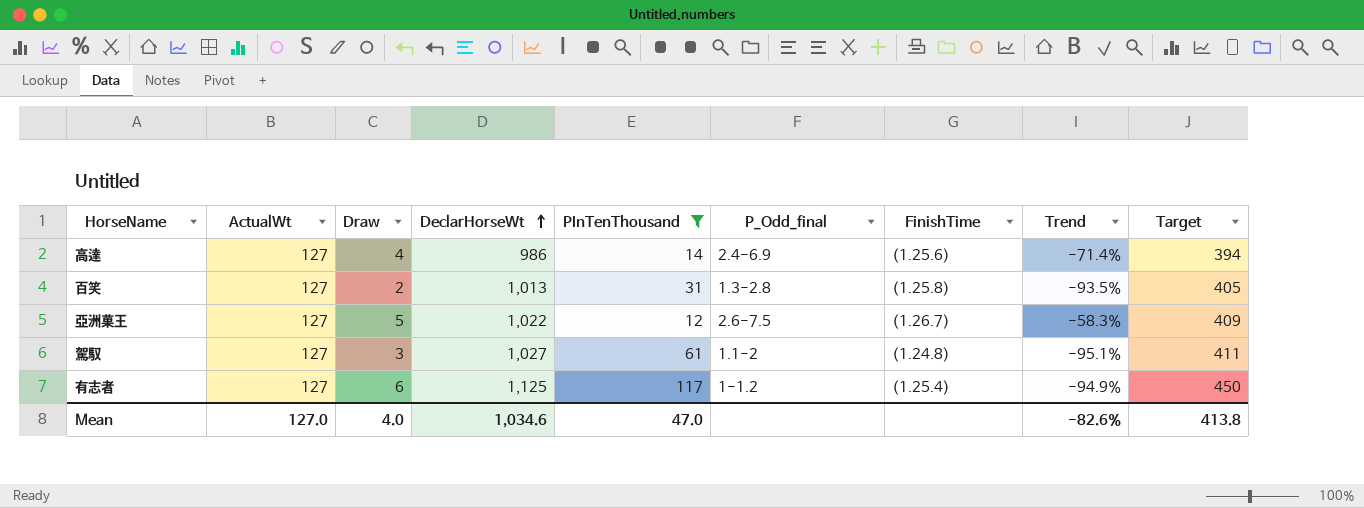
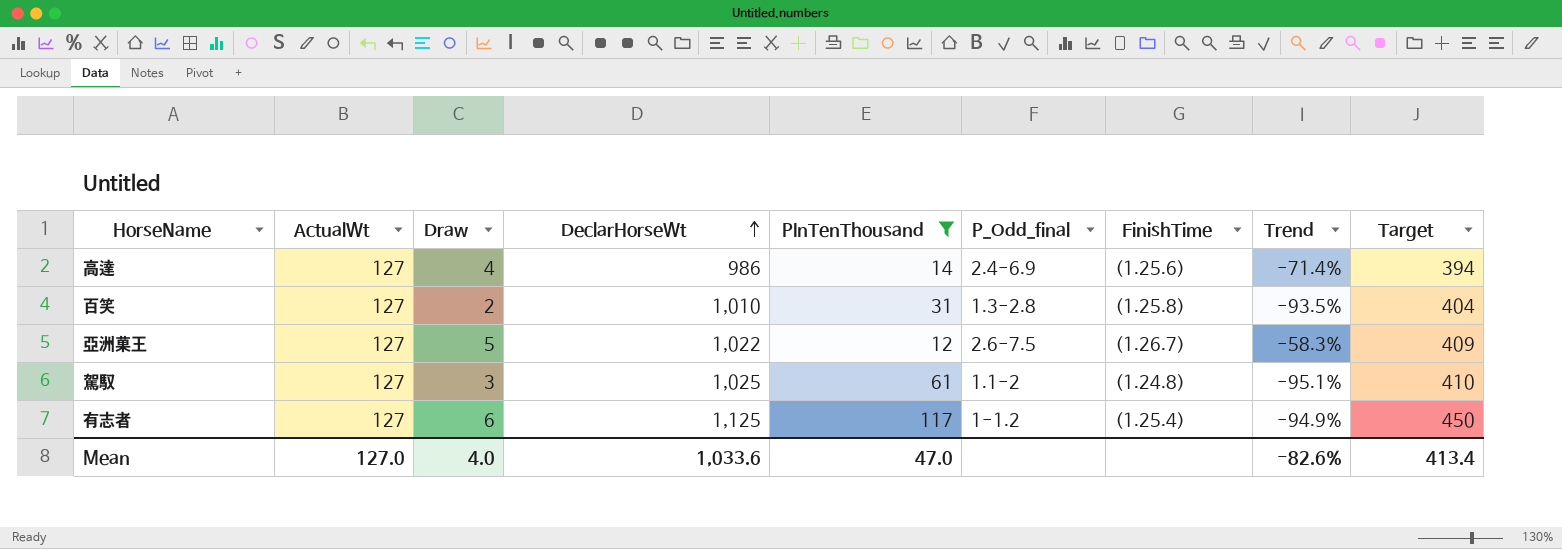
百笑 | DeclarHorseWt: 1,013 -> 1,010
百笑 | Target: 405 -> 404
駕馭 | DeclarHorseWt: 1,027 -> 1,025
駕馭 | Target: 411 -> 410
Mean | DeclarHorseWt: 1,034.6 -> 1,033.6
Mean | Target: 413.8 -> 413.4

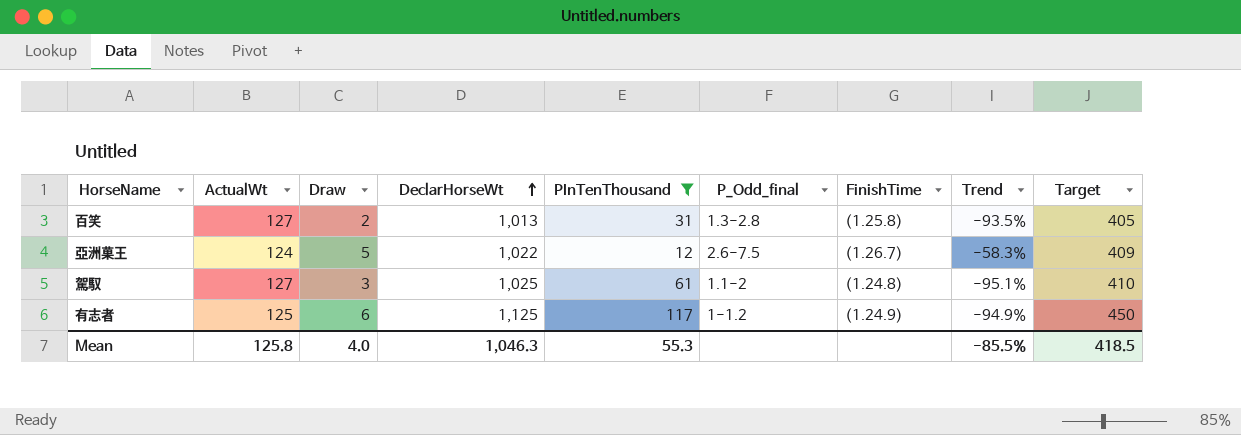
row 高達: 127 | 4 | 986 | 14 | 2.4-6.9 | (1.25.6) | -71.4% | 394 -> none
百笑 | DeclarHorseWt: 1,010 -> 1,013
百笑 | Target: 404 -> 405
亞洲菓王 | ActualWt: 127 -> 124
有志者 | ActualWt: 127 -> 125
有志者 | FinishTime: (1.25.4) -> (1.24.9)
Mean | ActualWt: 127.0 -> 125.8
Mean | DeclarHorseWt: 1,033.6 -> 1,046.3
Mean | PInTenThousand: 47.0 -> 55.3
Mean | Trend: -82.6% -> -85.5%
Mean | Target: 413.4 -> 418.5

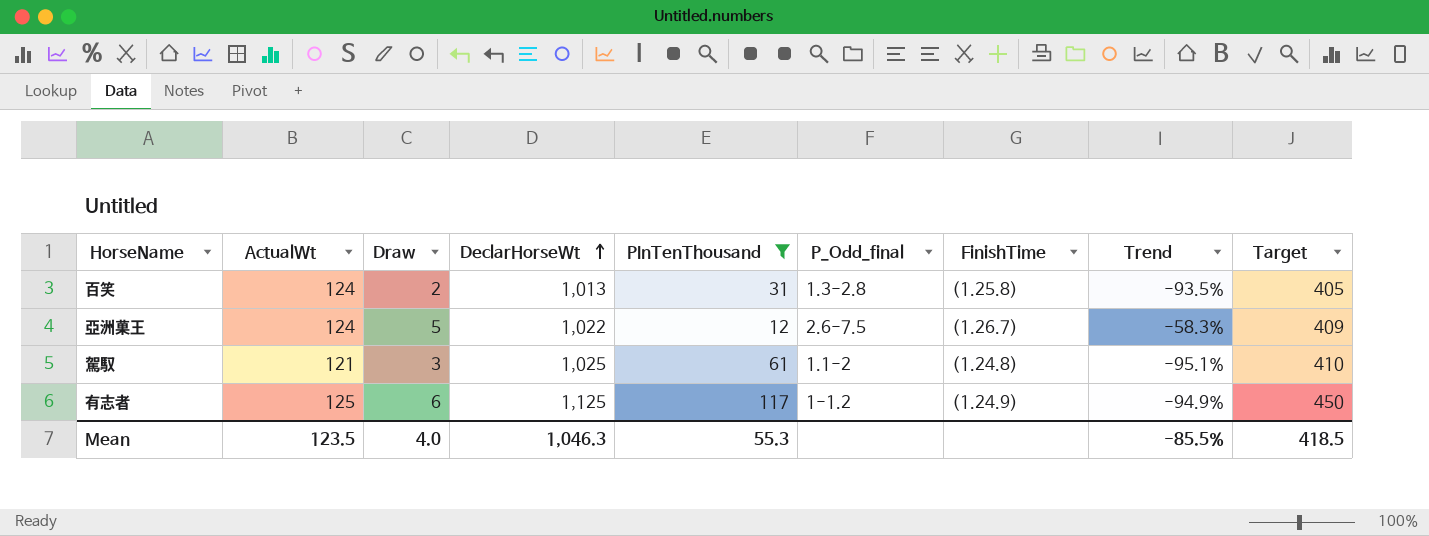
百笑 | ActualWt: 127 -> 124
駕馭 | ActualWt: 127 -> 121
Mean | ActualWt: 125.8 -> 123.5

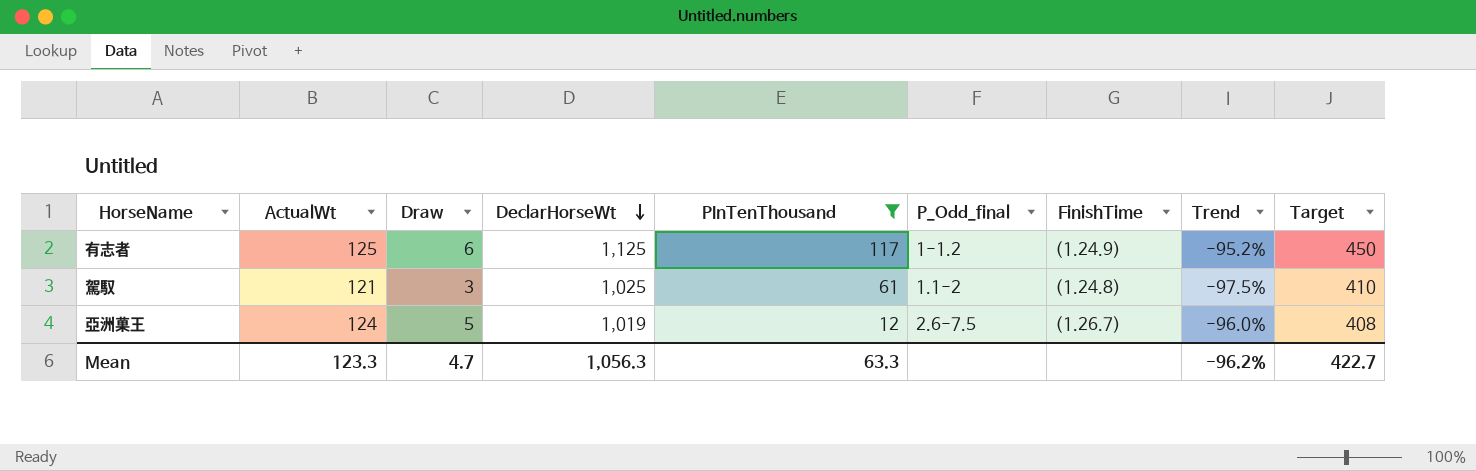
row order: DeclarHorseWt ascending -> DeclarHorseWt descending
column Trend | formula: ([Draw] - [PInTenThousand]) / [PInTenThousand] -> ([Draw] - [ActualWt]) / [ActualWt]
row 百笑: 124 | 2 | 1,013 | 31 | 1.3-2.8 | (1.25.8) | -93.5% | 405 -> none
亞洲菓王 | DeclarHorseWt: 1,022 -> 1,019
亞洲菓王 | Target: 409 -> 408
Mean | ActualWt: 123.5 -> 123.3
Mean | Draw: 4.0 -> 4.7
Mean | DeclarHorseWt: 1,046.3 -> 1,056.3
Mean | PInTenThousand: 55.3 -> 63.3
Mean | Trend: -85.5% -> -96.2%
Mean | Target: 418.5 -> 422.7

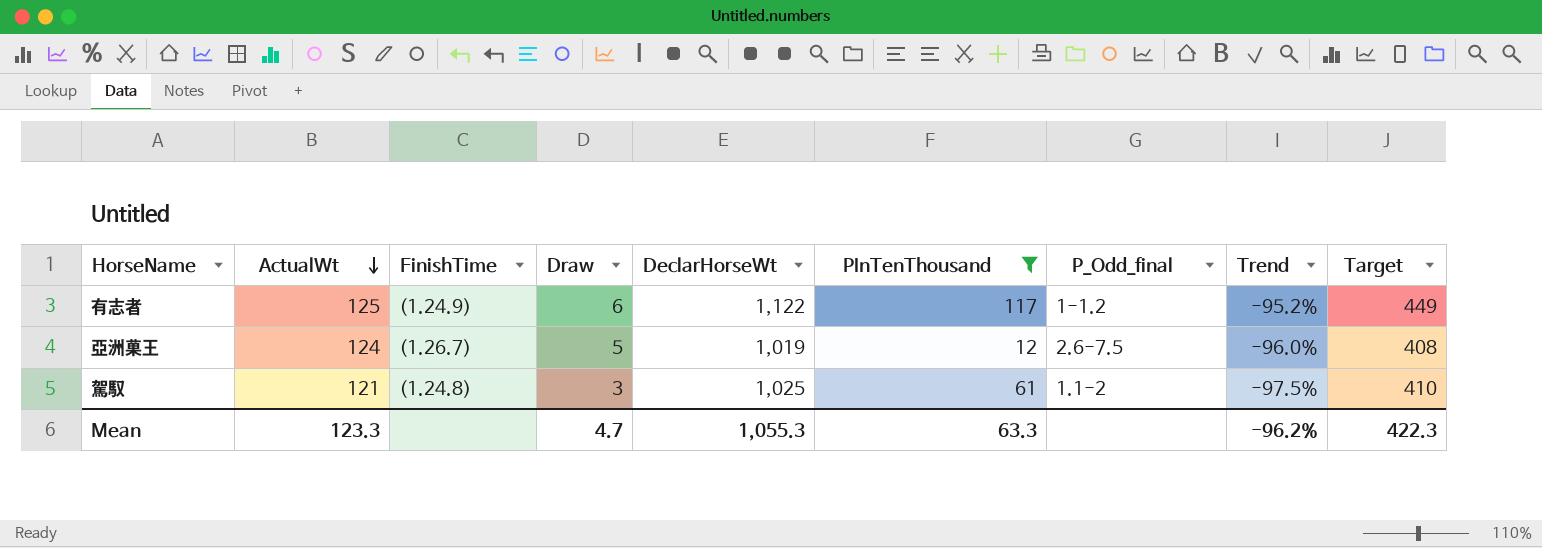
row order: DeclarHorseWt descending -> ActualWt descending
column FinishTime | position: 7 -> 3
有志者 | DeclarHorseWt: 1,125 -> 1,122
有志者 | Target: 450 -> 449
Mean | DeclarHorseWt: 1,056.3 -> 1,055.3
Mean | Target: 422.7 -> 422.3

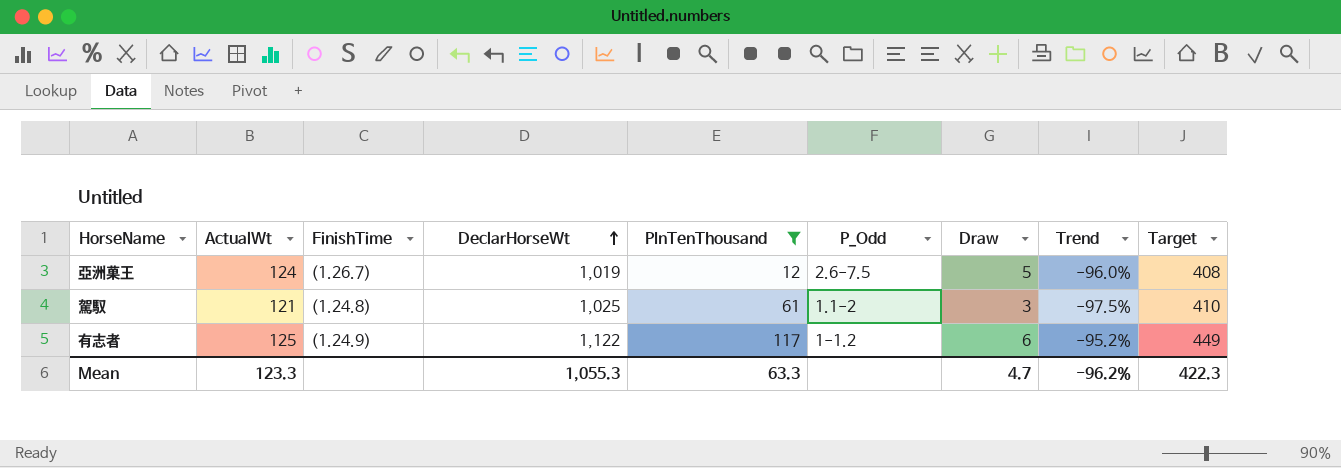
row order: ActualWt descending -> DeclarHorseWt ascending
column name: P_Odd_final -> P_Odd
column Draw | position: 4 -> 7

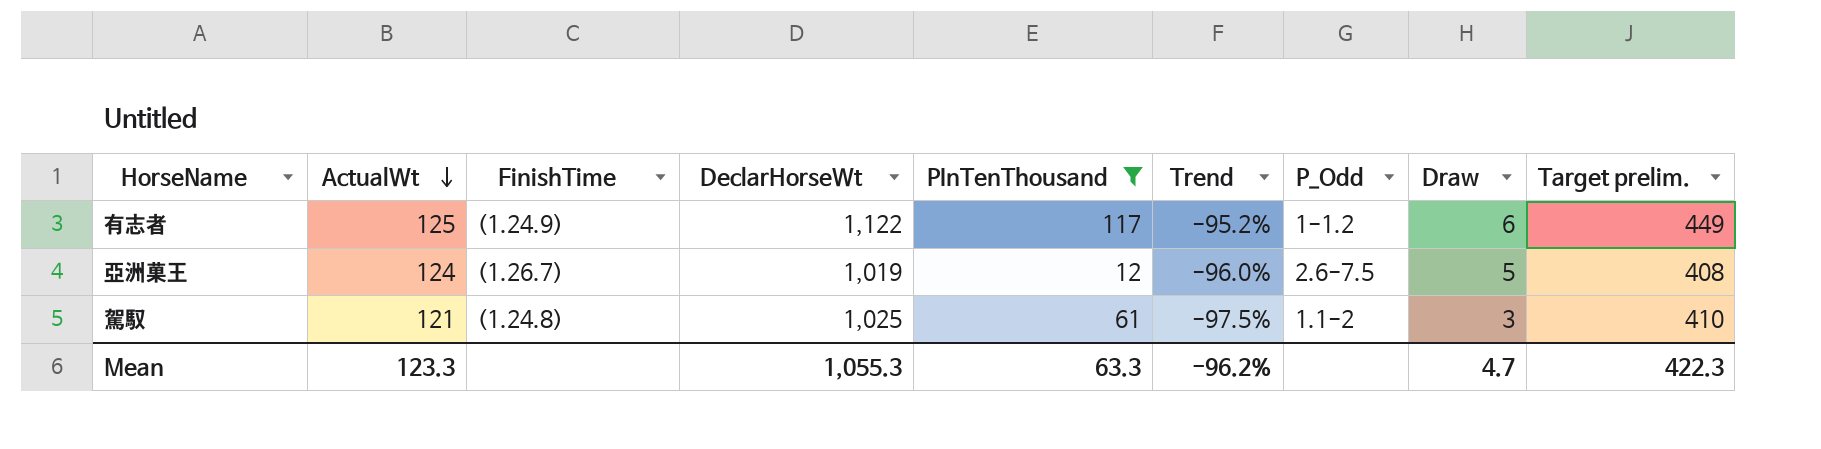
row order: DeclarHorseWt ascending -> ActualWt descending
column Trend | position: 8 -> 6
column name: Target -> Target prelim.

